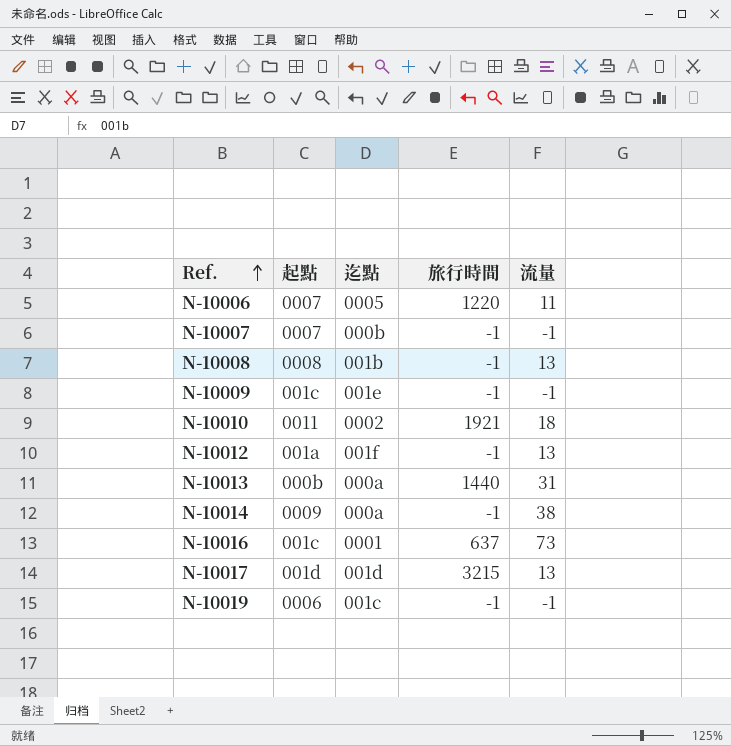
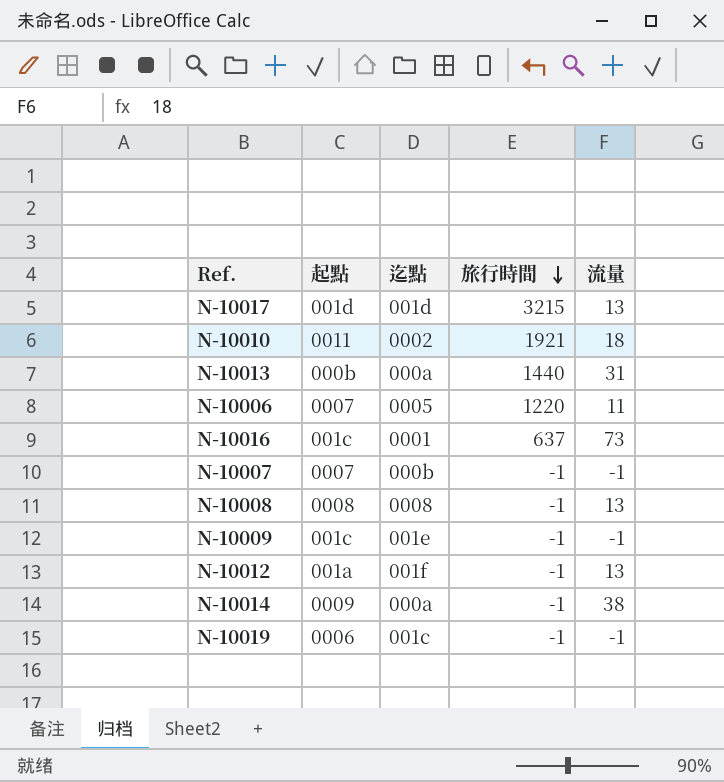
row order: Ref. ascending -> 旅行時間 descending
N-10008 | 迄點: 001b -> 0008

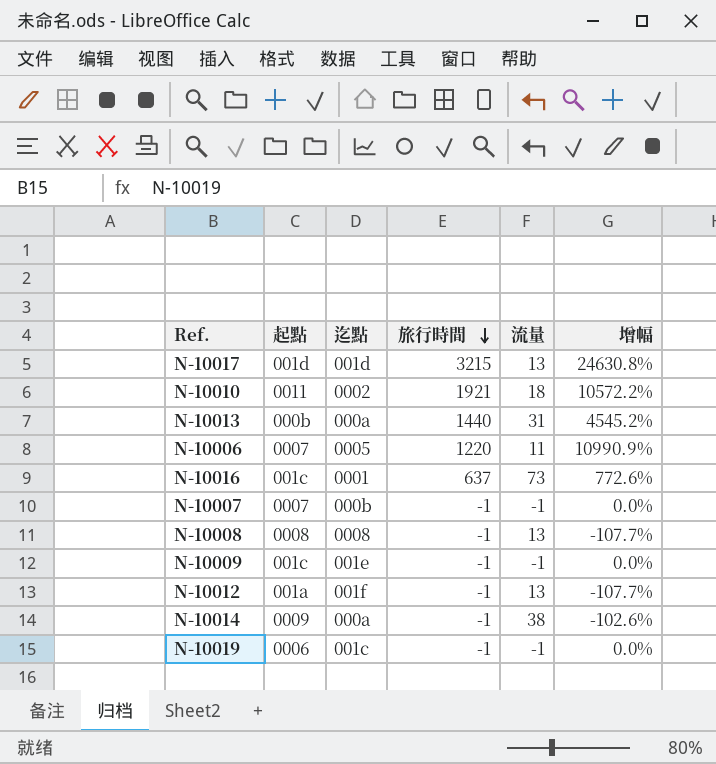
column 增幅 | formula: none -> ([旅行時間] - [流量]) / [流量]

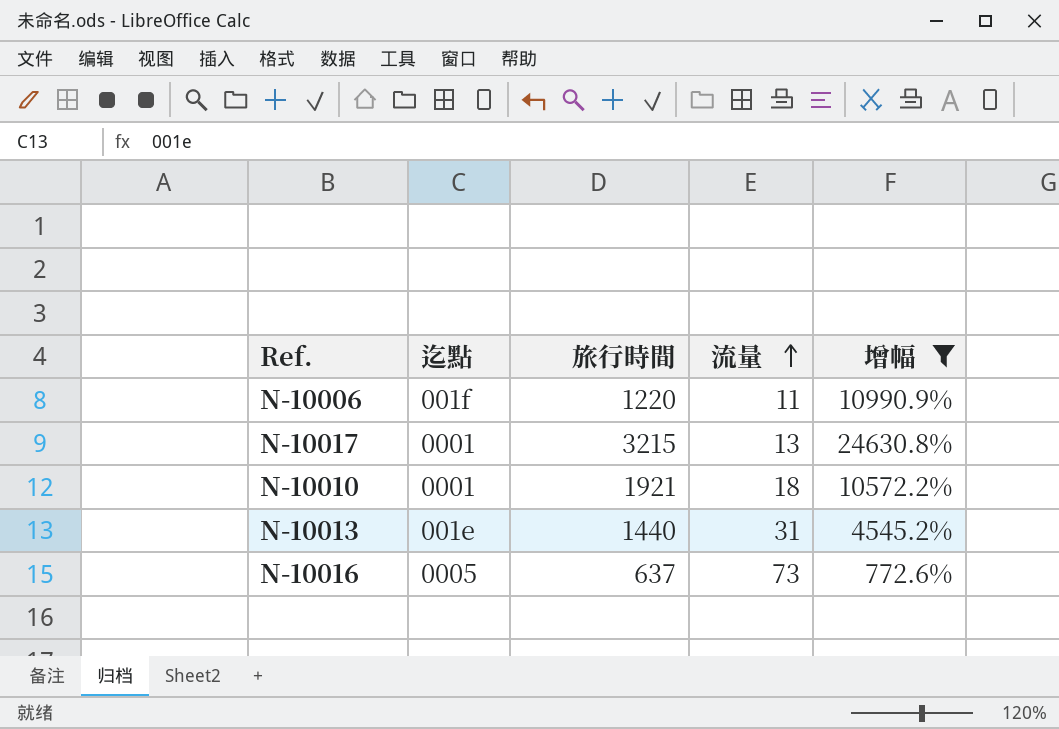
filter: none -> 增幅 >= 772.6%
row order: 旅行時間 descending -> 流量 ascending
column 起點 | position: 2 -> none
N-10006 | 迄點: 0005 -> 001f
N-10017 | 迄點: 001d -> 0001
N-10010 | 迄點: 0002 -> 0001
N-10013 | 迄點: 000a -> 001e
N-10016 | 迄點: 0001 -> 0005

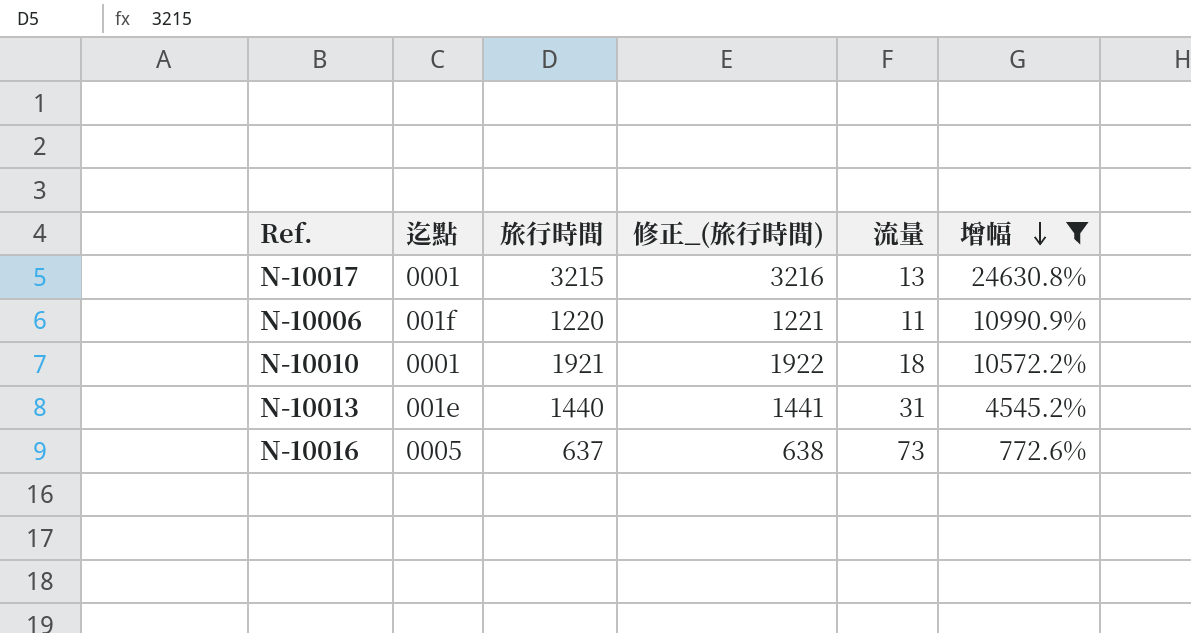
row order: 流量 ascending -> 增幅 descending
column 修正_(旅行時間) | formula: none -> [旅行時間] + 1

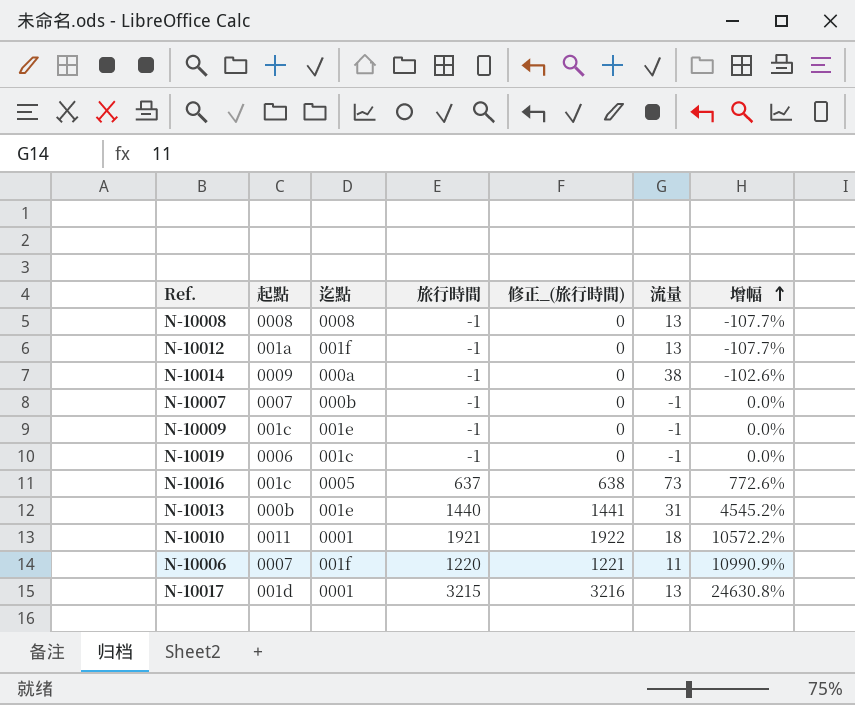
filter: 增幅 >= 772.6% -> none
row order: 增幅 descending -> 增幅 ascending
column 起點 | position: none -> 2

